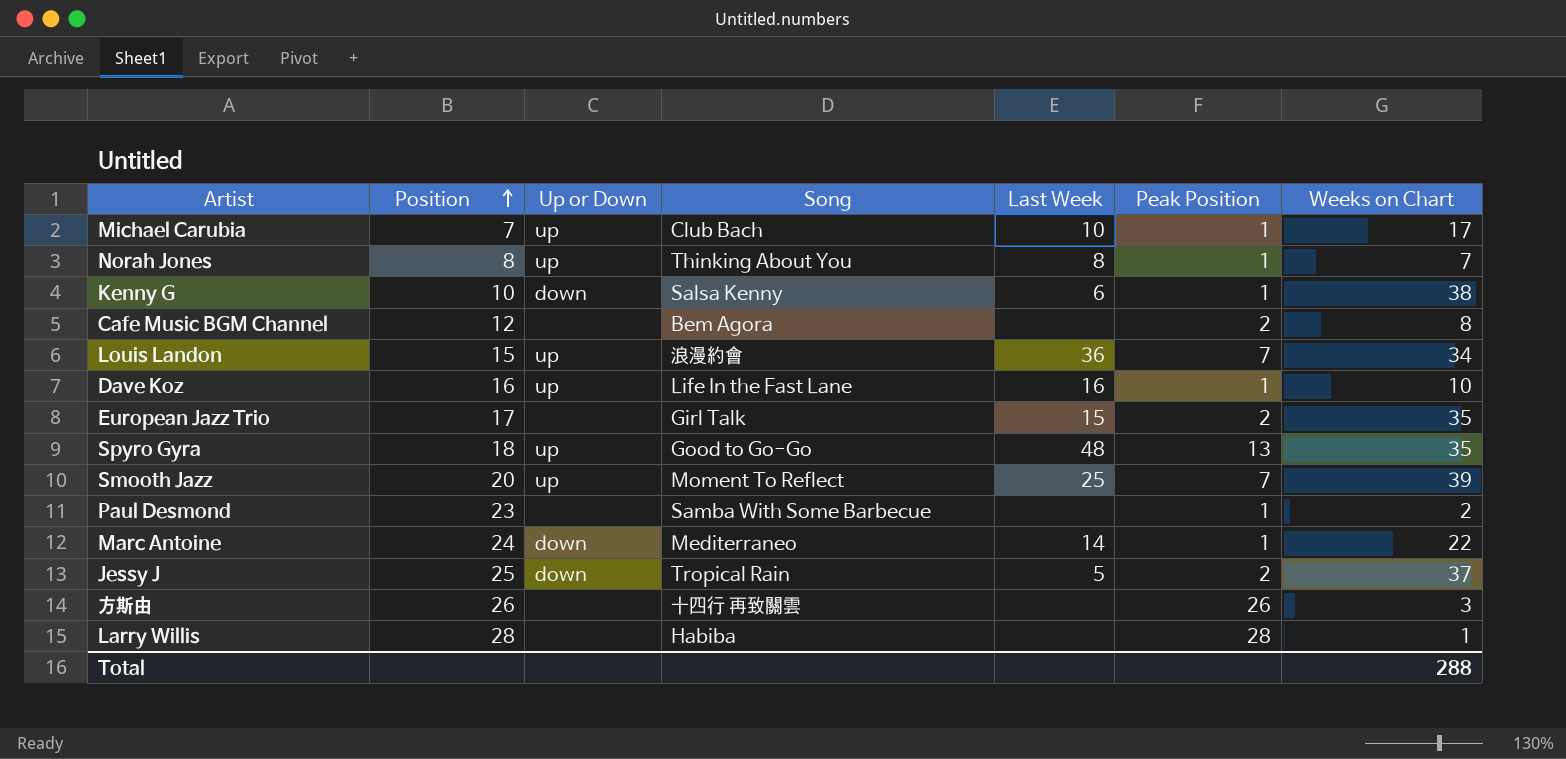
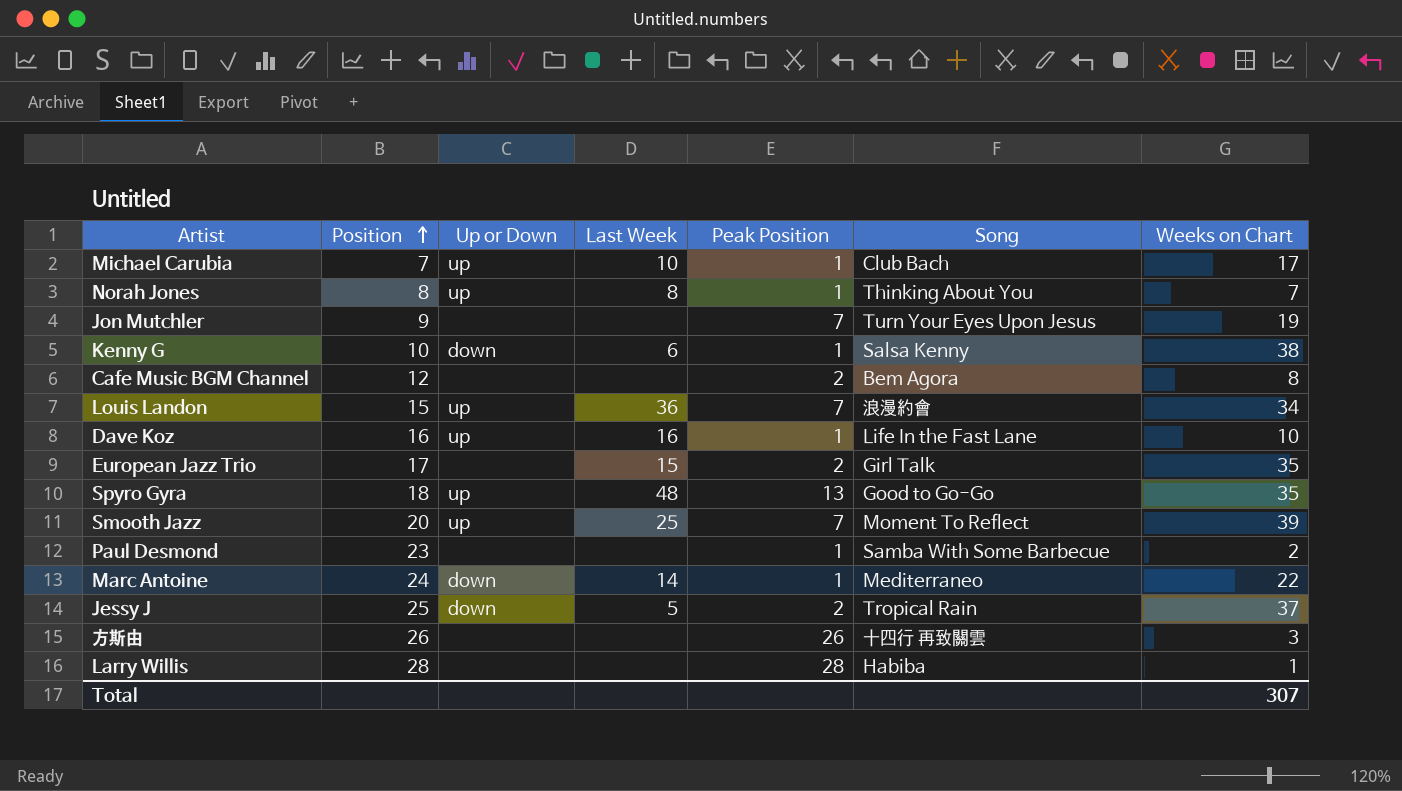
column Song | position: 4 -> 6
row Jon Mutchler: none -> 9 | none | none | 7 | Turn Your Eyes Upon Jesus | 19
Total | Weeks on Chart: 288 -> 307

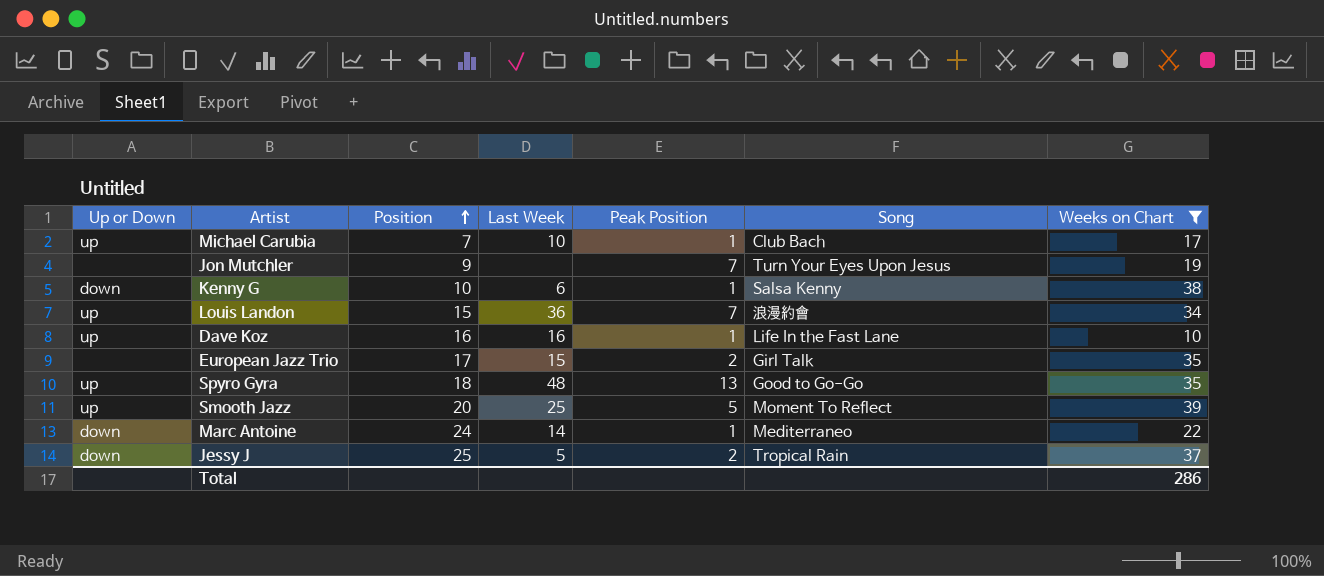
filter: none -> Weeks on Chart >= 10
column Up or Down | position: 3 -> 1
Smooth Jazz | Peak Position: 7 -> 5
Total | Weeks on Chart: 307 -> 286

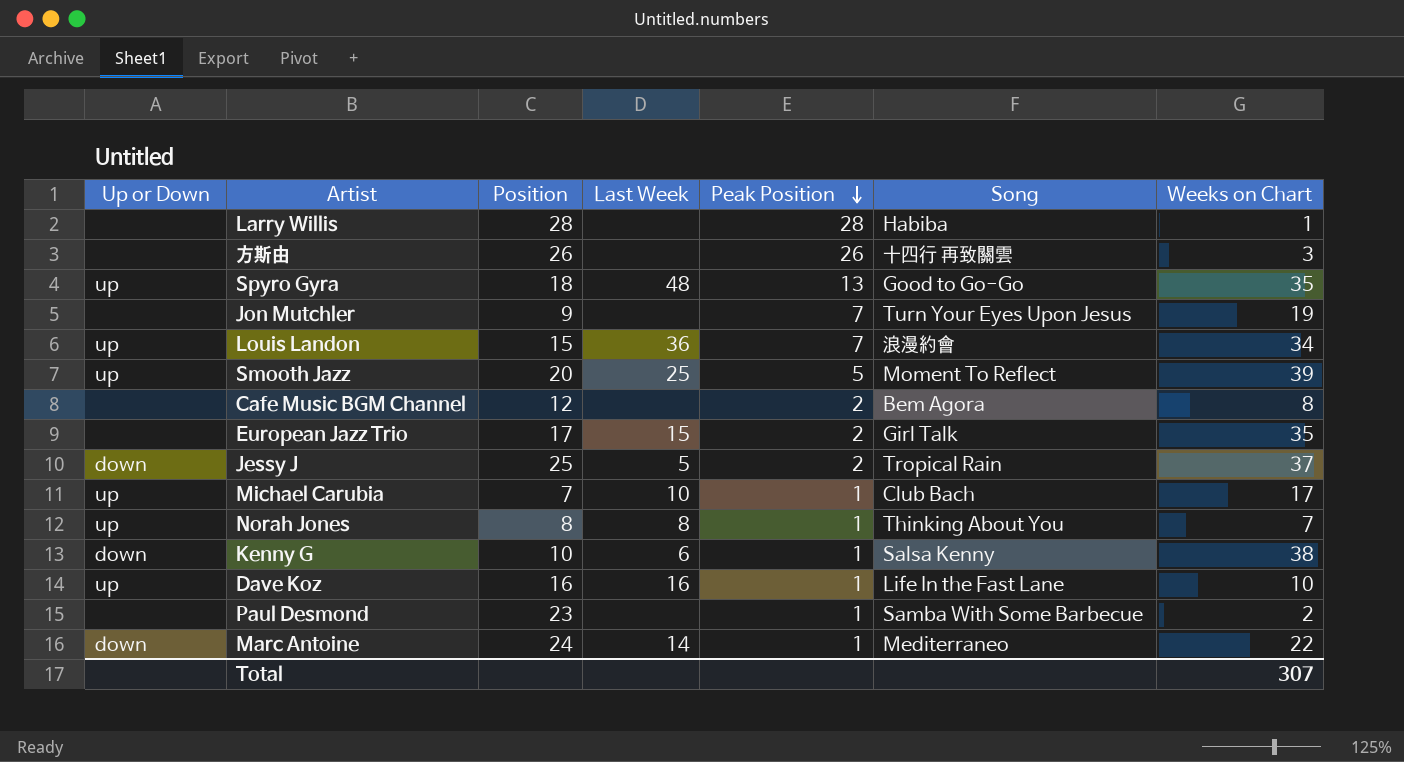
filter: Weeks on Chart >= 10 -> none
row order: Position ascending -> Peak Position descending
Total | Weeks on Chart: 286 -> 307

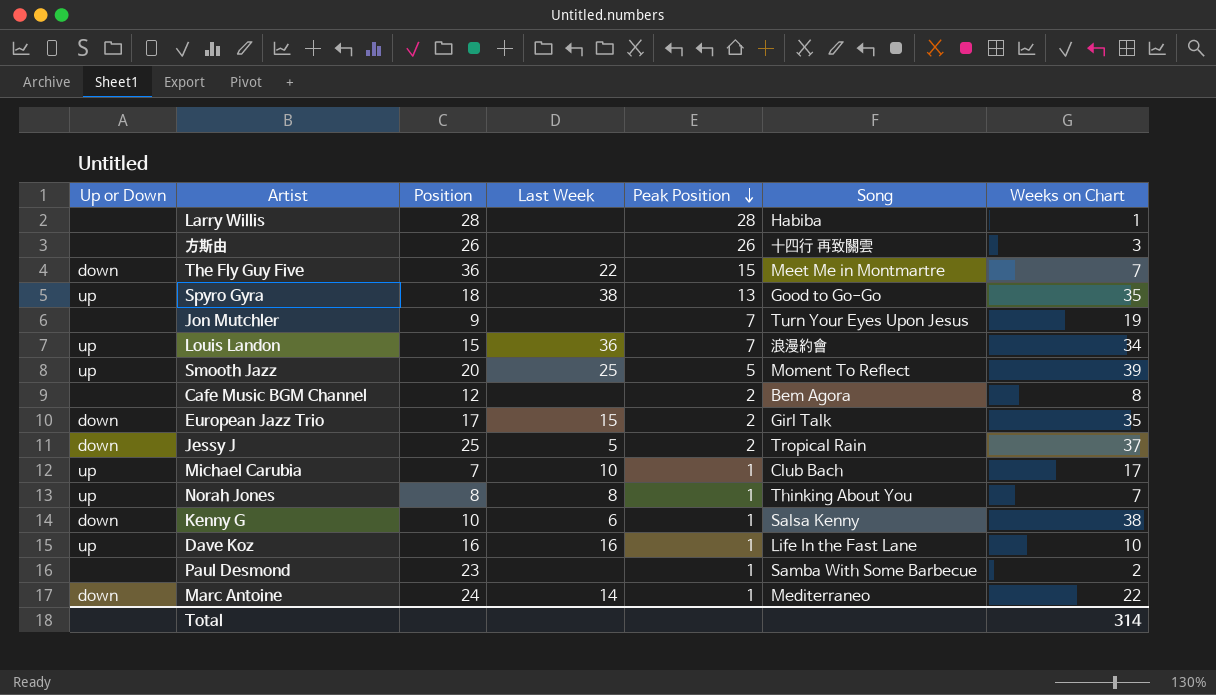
row The Fly Guy Five: none -> down | 36 | 22 | 15 | Meet Me in Montmartre | 7
Spyro Gyra | Last Week: 48 -> 38
European Jazz Trio | Up or Down: none -> down
Total | Weeks on Chart: 307 -> 314

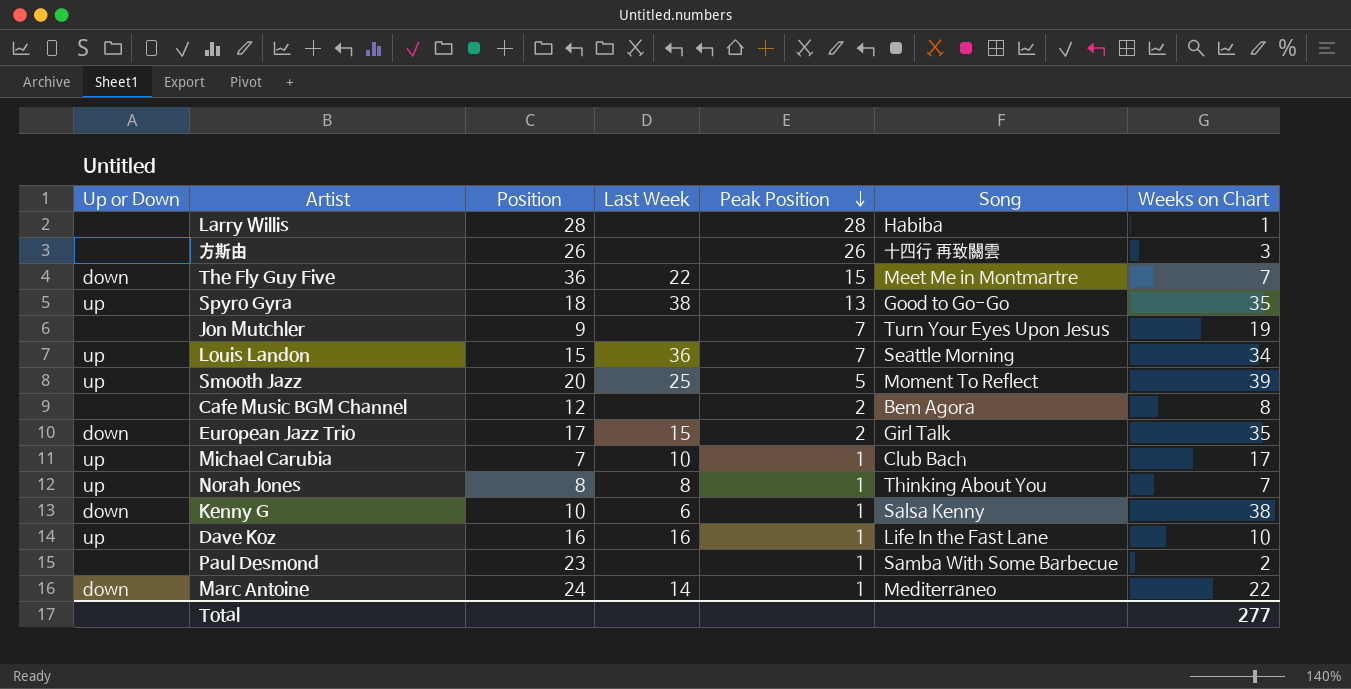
row Jessy J: down | 25 | 5 | 2 | Tropical Rain | 37 -> none
Louis Landon | Song: 浪漫約會 -> Seattle Morning
Total | Weeks on Chart: 314 -> 277

